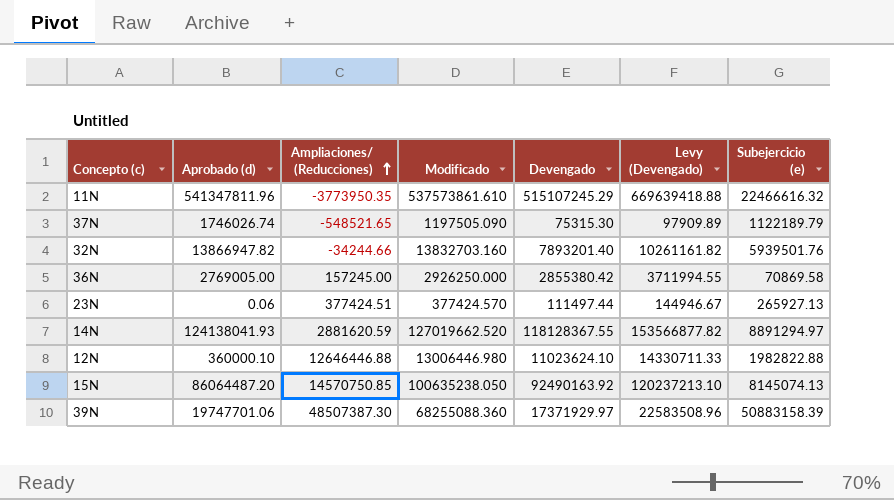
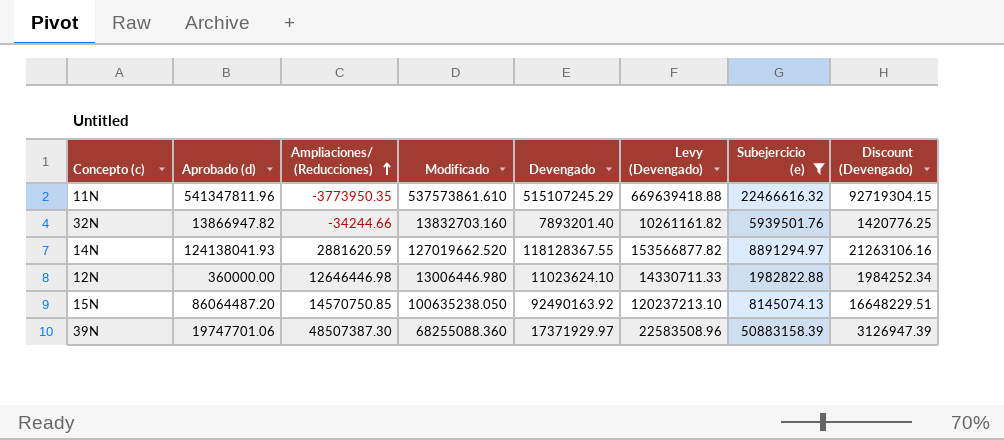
filter: none -> Subejercicio (e) >= 1982822.88
column Discount (Devengado) | formula: none -> [Devengado] * 0.18
12N | Aprobado (d): 360000.10 -> 360000.00
12N | Ampliaciones/ (Reducciones): 12646446.88 -> 12646446.98

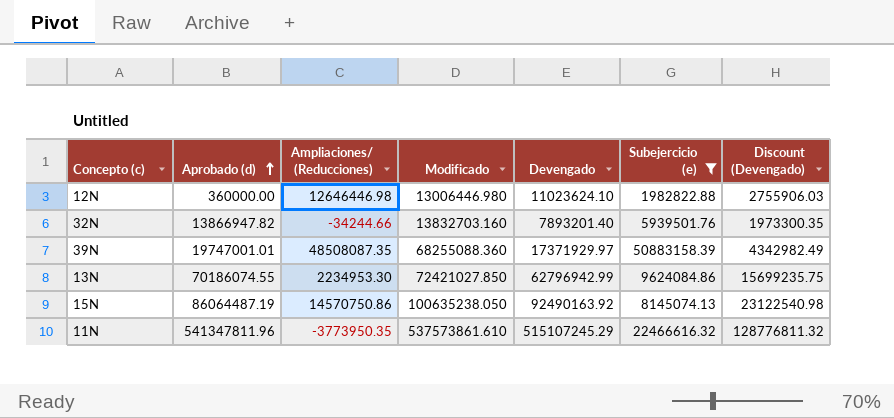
row order: Ampliaciones/ (Reducciones) ascending -> Aprobado (d) ascending
column Levy (Devengado) | formula: [Devengado] * 1.3 -> none
column Discount (Devengado) | formula: [Devengado] * 0.18 -> [Devengado] * 0.25
row 14N: 124138041.93 | 2881620.59 | 127019662.520 | 118128367.55 | 153566877.82 | 8891294.97 | 21263106.16 -> none
39N | Aprobado (d): 19747701.06 -> 19747001.01
39N | Ampliaciones/ (Reducciones): 48507387.30 -> 48508087.35
row 13N: none -> 70186074.55 | 2234953.30 | 72421027.850 | 62796942.99 | 9624084.86 | 15699235.75
15N | Aprobado (d): 86064487.20 -> 86064487.19
15N | Ampliaciones/ (Reducciones): 14570750.85 -> 14570750.86

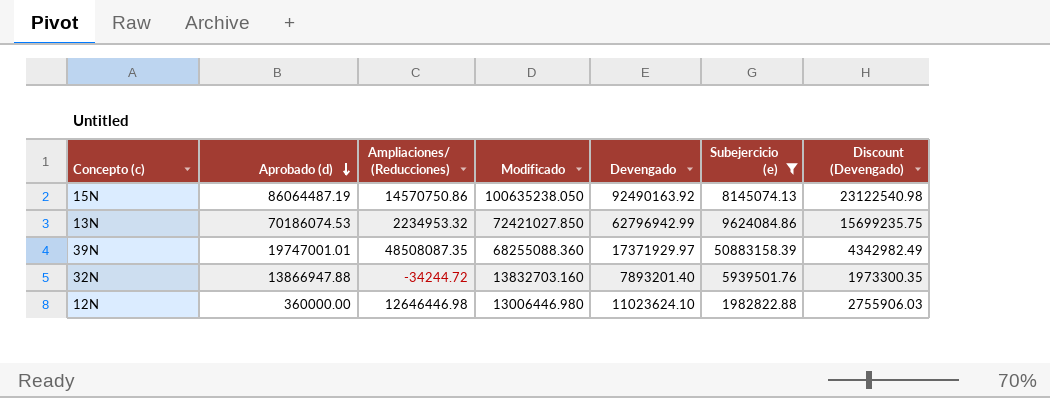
row order: Aprobado (d) ascending -> Aprobado (d) descending
row 11N: 541347811.96 | -3773950.35 | 537573861.610 | 515107245.29 | 22466616.32 | 128776811.32 -> none
13N | Aprobado (d): 70186074.55 -> 70186074.53
13N | Ampliaciones/ (Reducciones): 2234953.30 -> 2234953.32
32N | Aprobado (d): 13866947.82 -> 13866947.88
32N | Ampliaciones/ (Reducciones): -34244.66 -> -34244.72

